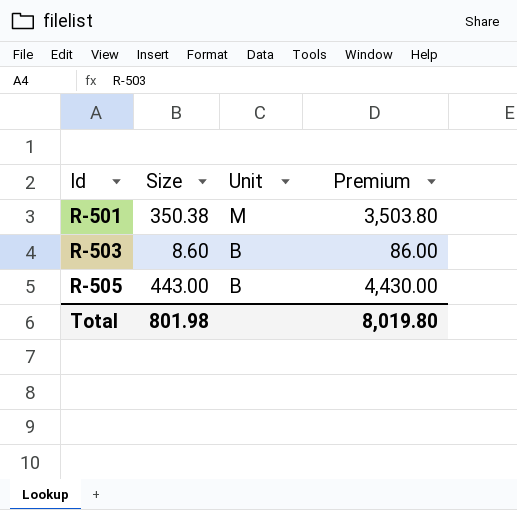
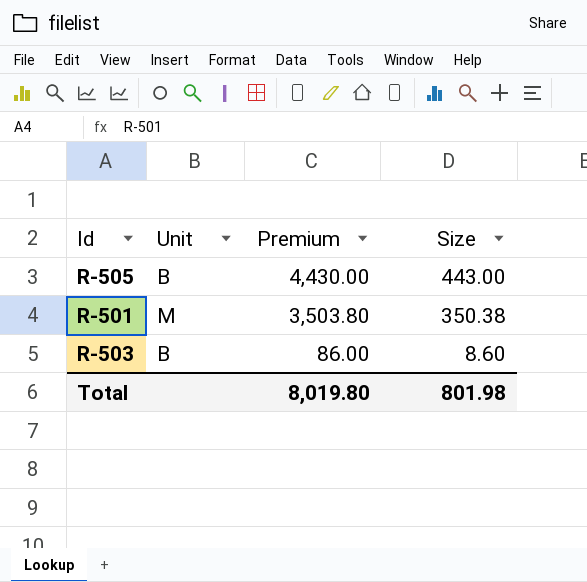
row order: Id ascending -> Premium descending
column Size | position: 2 -> 4

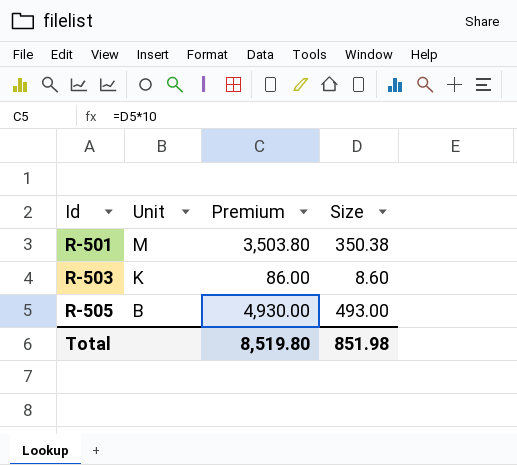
row order: Premium descending -> Id ascending
R-503 | Unit: B -> K
R-505 | Premium: 4,430.00 -> 4,930.00
R-505 | Size: 443.00 -> 493.00
Total | Premium: 8,019.80 -> 8,519.80
Total | Size: 801.98 -> 851.98

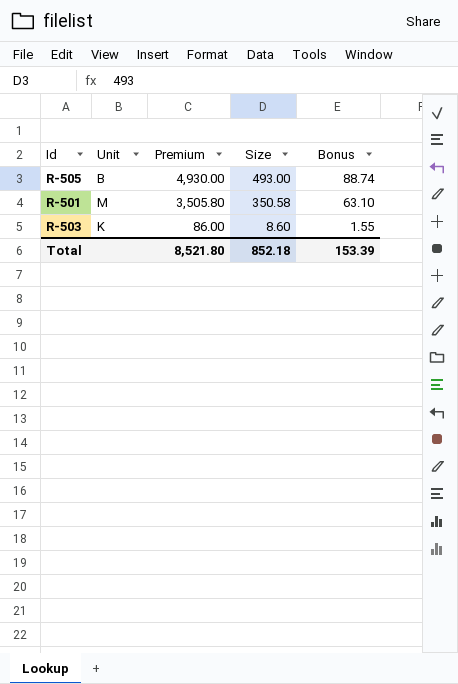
row order: Id ascending -> Premium descending
column Bonus | formula: none -> [Size] * 0.18
R-501 | Premium: 3,503.80 -> 3,505.80
R-501 | Size: 350.38 -> 350.58
Total | Premium: 8,519.80 -> 8,521.80
Total | Size: 851.98 -> 852.18

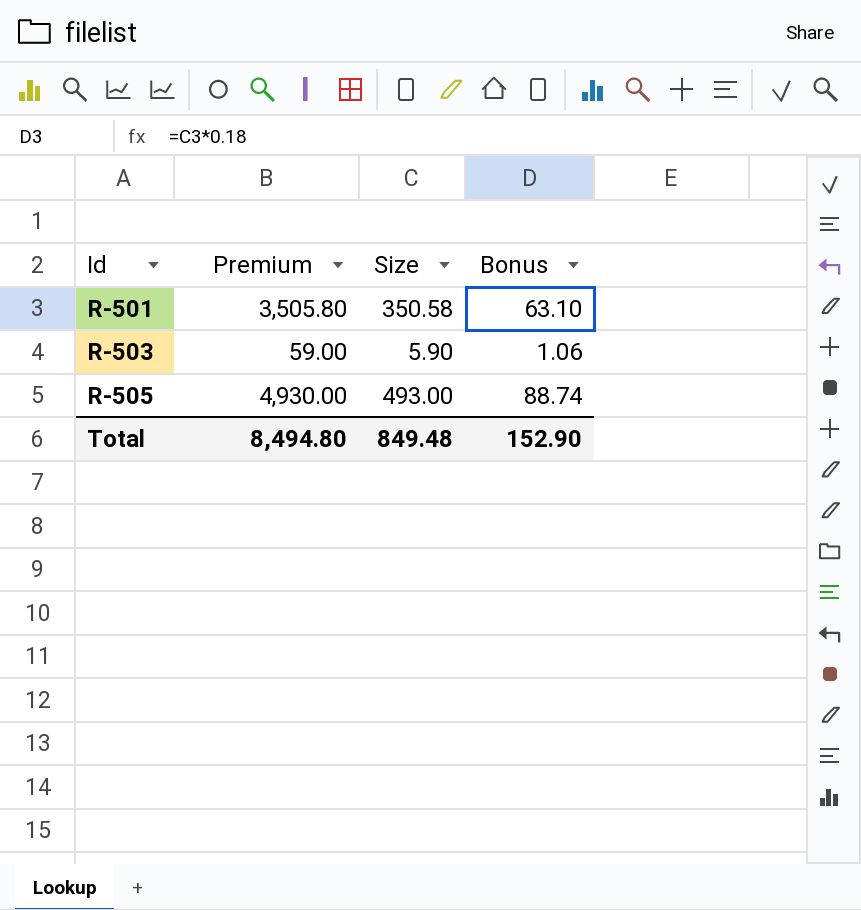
row order: Premium descending -> Id ascending
column Unit | position: 2 -> none
R-503 | Premium: 86.00 -> 59.00
R-503 | Size: 8.60 -> 5.90
R-503 | Bonus: 1.55 -> 1.06
Total | Premium: 8,521.80 -> 8,494.80
Total | Size: 852.18 -> 849.48
Total | Bonus: 153.39 -> 152.90

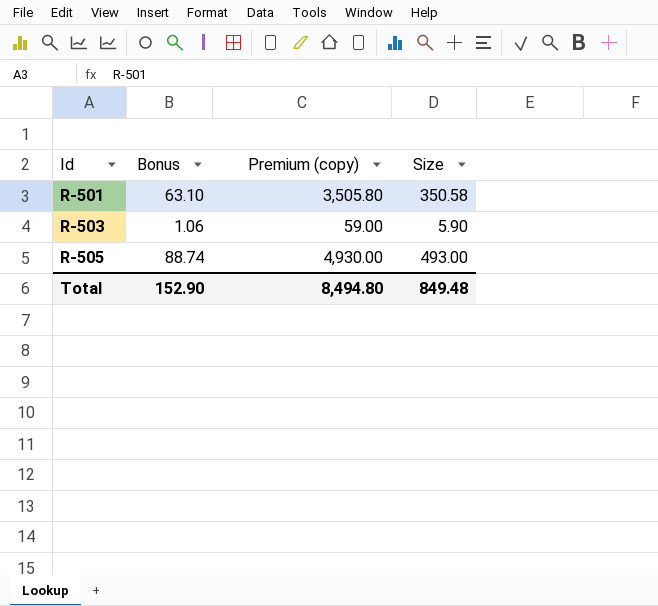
column Bonus | position: 4 -> 2
column name: Premium -> Premium (copy)

